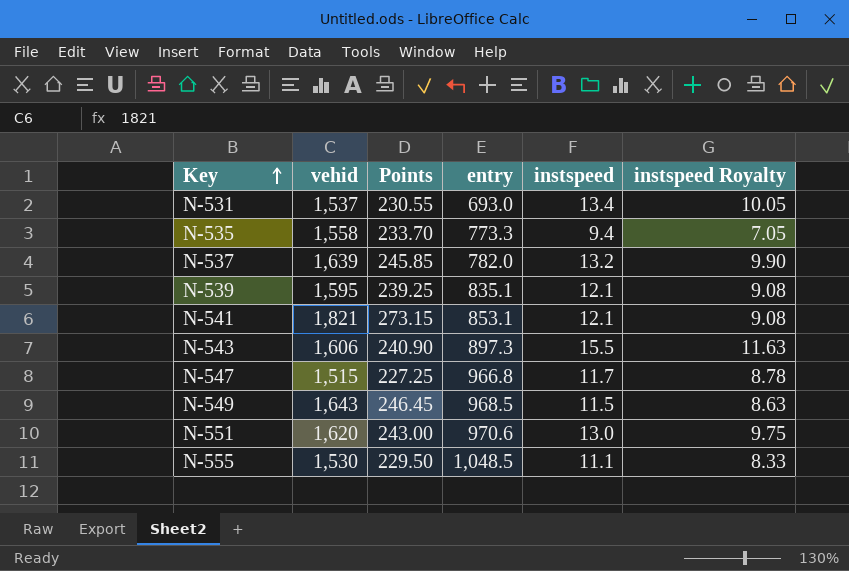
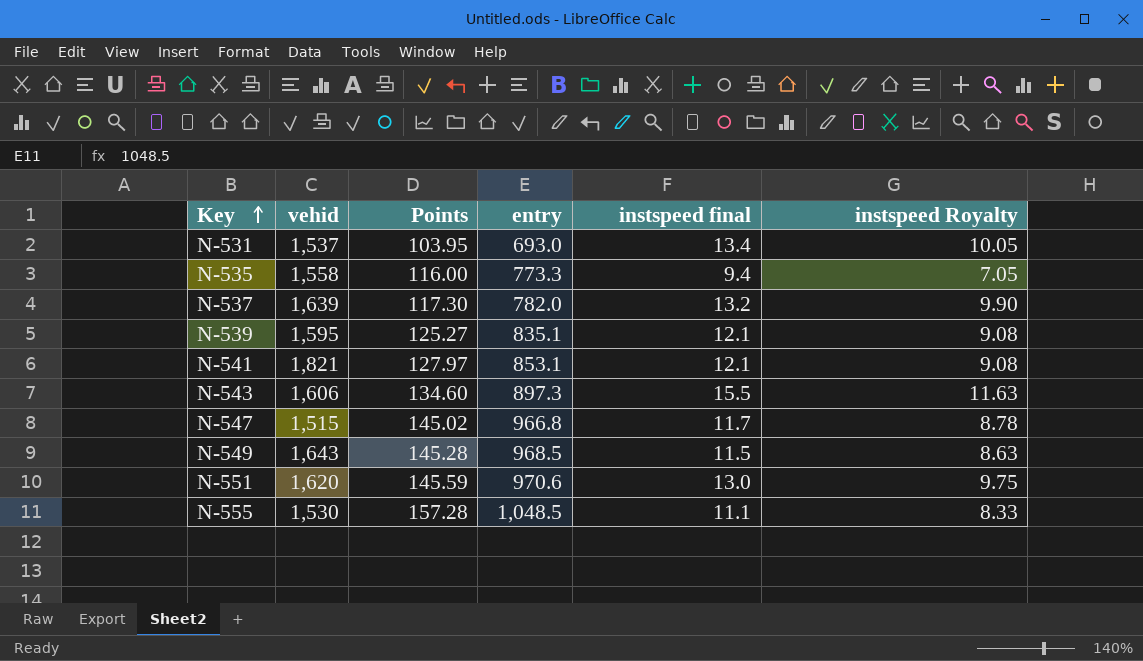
column Points | formula: [vehid] * 0.15 -> [entry] * 0.15
column name: instspeed -> instspeed final

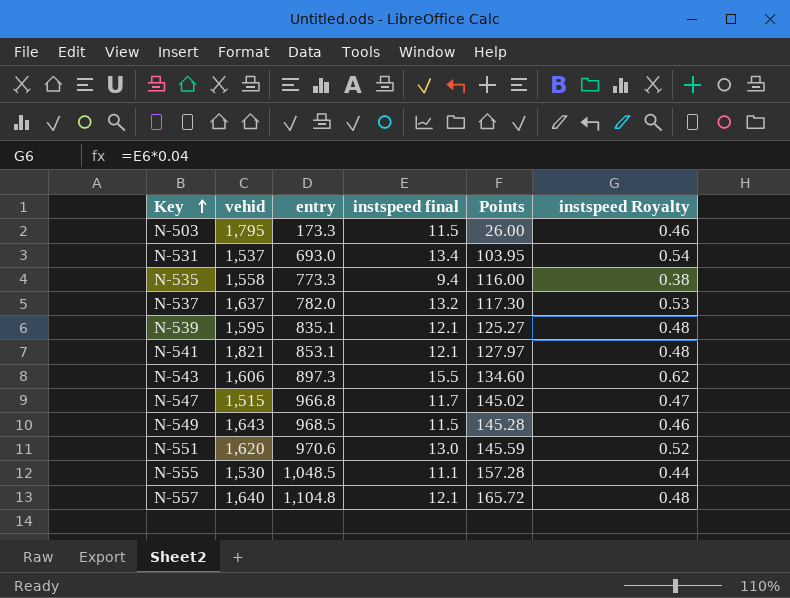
column Points | position: 3 -> 5
column instspeed Royalty | formula: [instspeed final] * 0.75 -> [instspeed final] * 0.04
row N-503: none -> 1,795 | 173.3 | 11.5 | 26.00 | 0.46
N-537 | vehid: 1,639 -> 1,637
row N-557: none -> 1,640 | 1,104.8 | 12.1 | 165.72 | 0.48

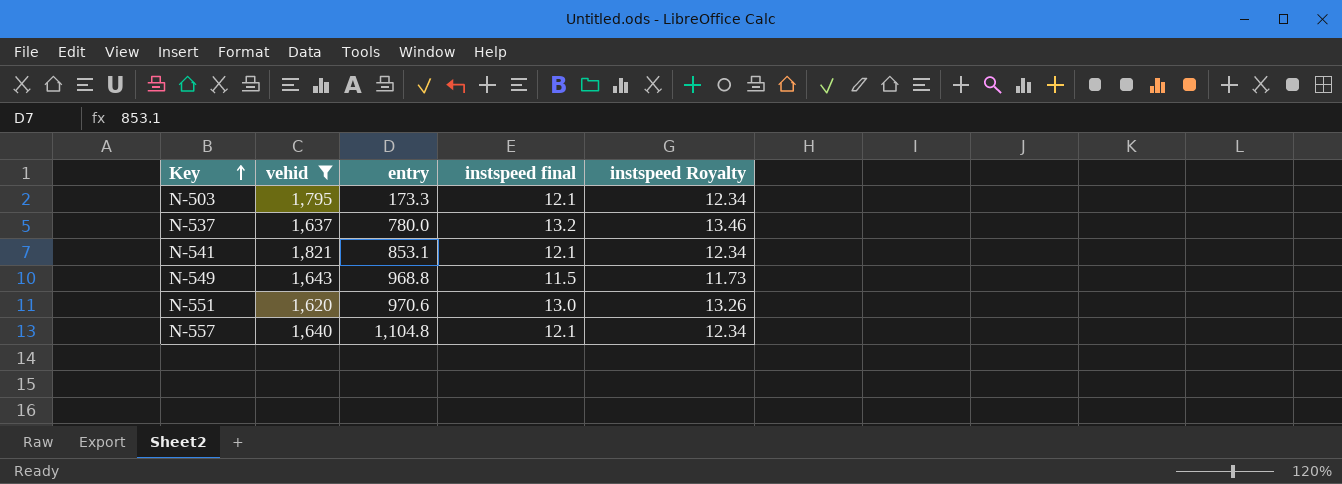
filter: none -> vehid >= 1,620
column Points | formula: [entry] * 0.15 -> none
column instspeed Royalty | formula: [instspeed final] * 0.04 -> [instspeed final] * 1.02
N-503 | instspeed final: 11.5 -> 12.1
N-537 | entry: 782.0 -> 780.0
N-549 | entry: 968.5 -> 968.8

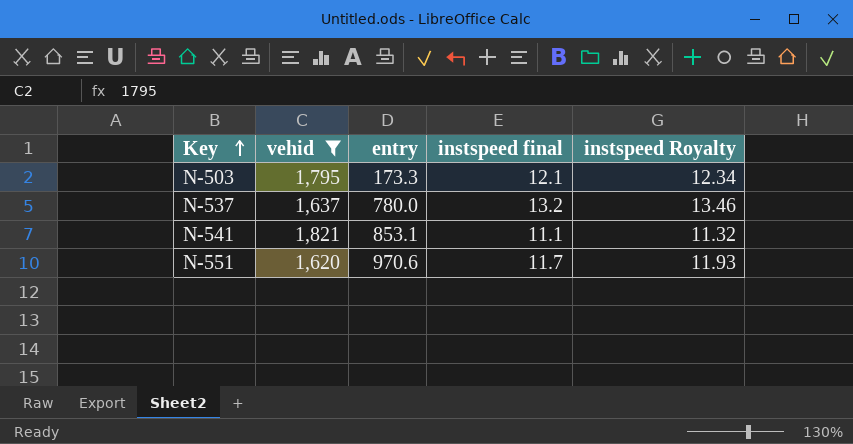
row N-549: 1,643 | 968.8 | 11.5 | 11.73 -> none
row N-557: 1,640 | 1,104.8 | 12.1 | 12.34 -> none
N-541 | instspeed final: 12.1 -> 11.1
N-541 | instspeed Royalty: 12.34 -> 11.32
N-551 | instspeed final: 13.0 -> 11.7
N-551 | instspeed Royalty: 13.26 -> 11.93

